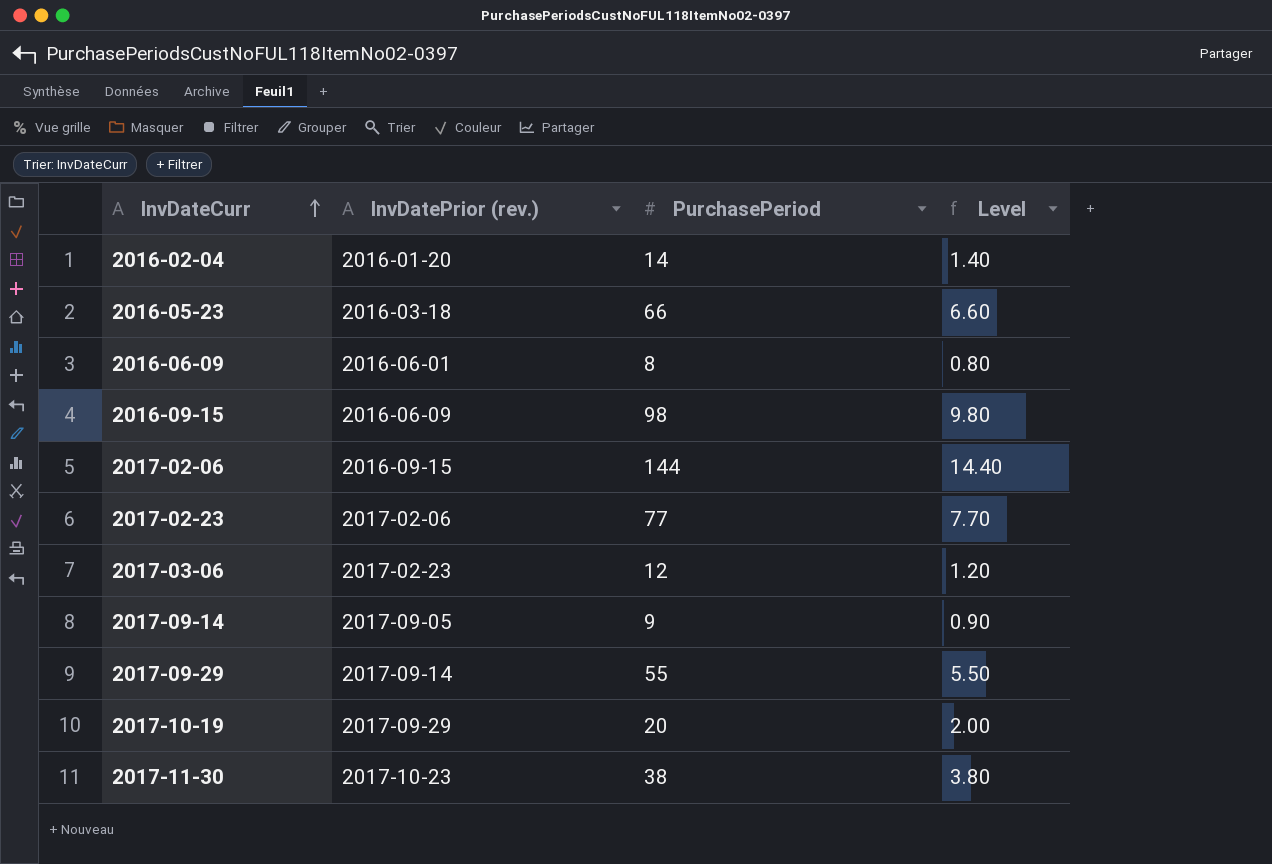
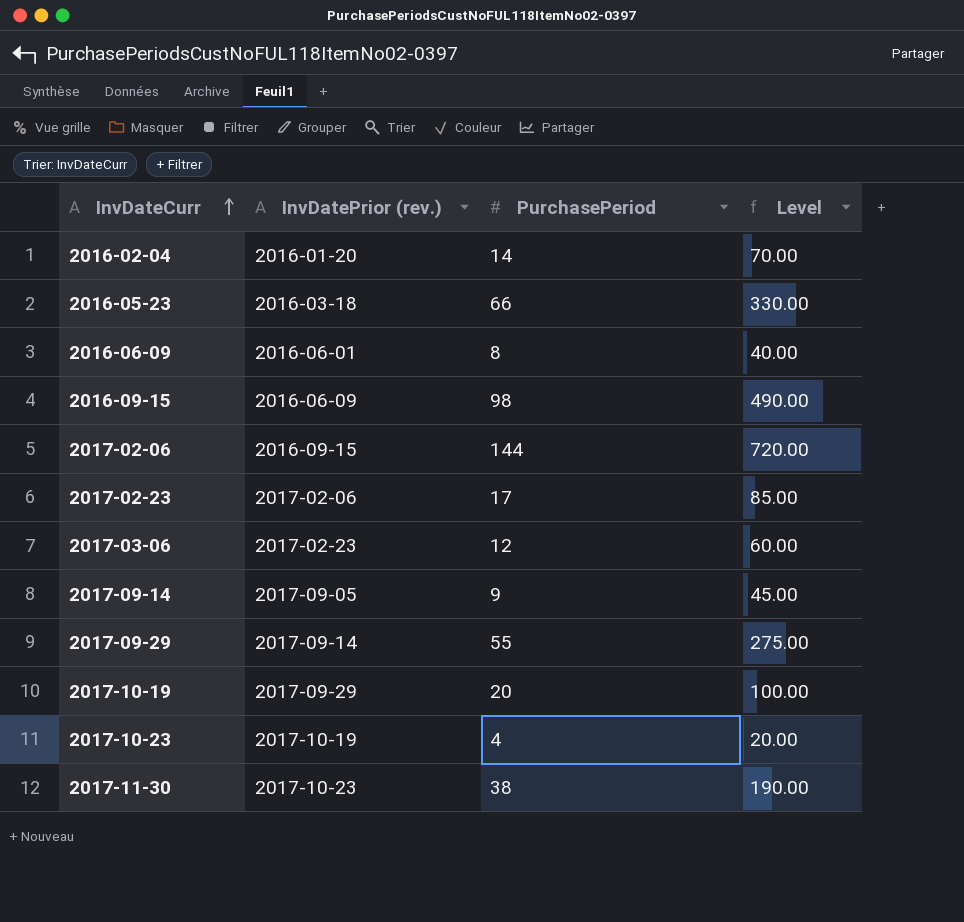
column Level | formula: [PurchasePeriod] * 0.1 -> [PurchasePeriod] * 5
2017-02-23 | PurchasePeriod: 77 -> 17
row 2017-10-23: none -> 2017-10-19 | 4 | 20.00

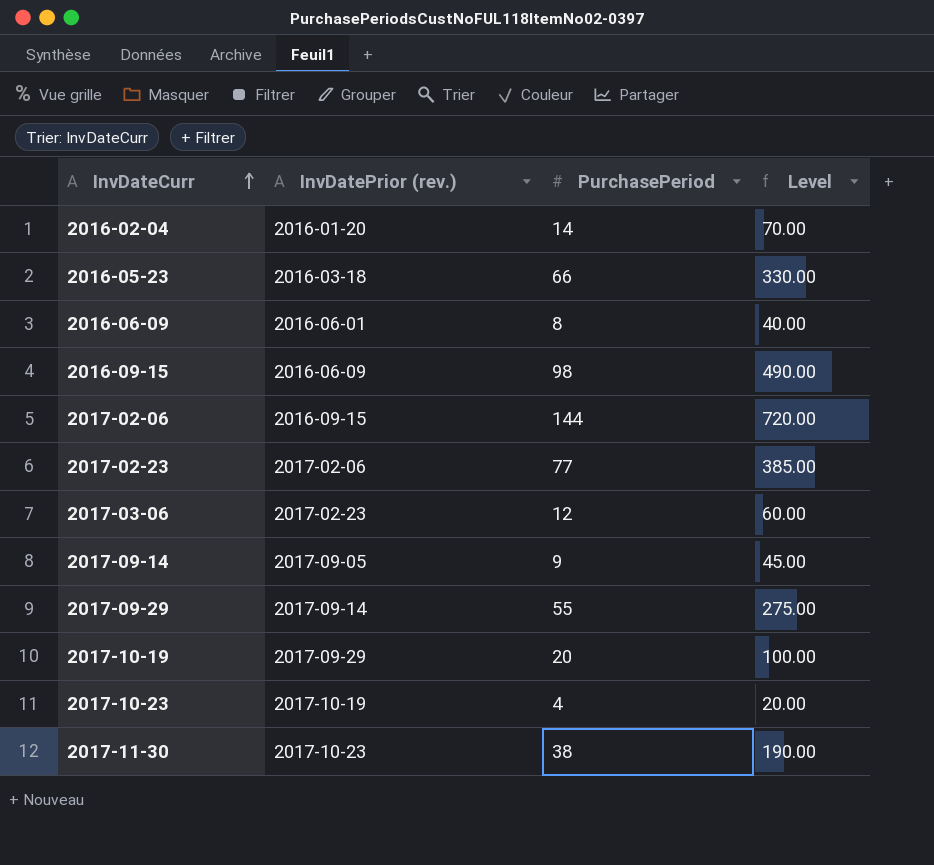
2017-02-23 | PurchasePeriod: 17 -> 77
2017-02-23 | Level: 85.00 -> 385.00

